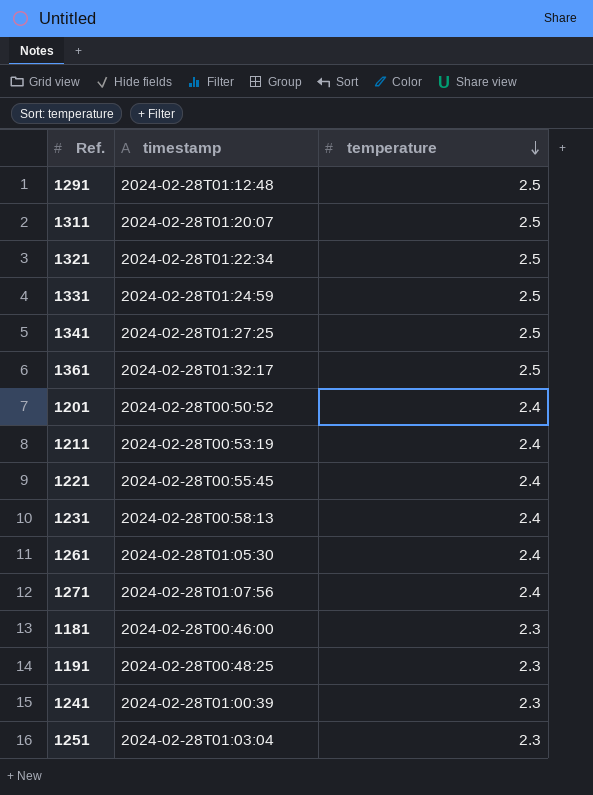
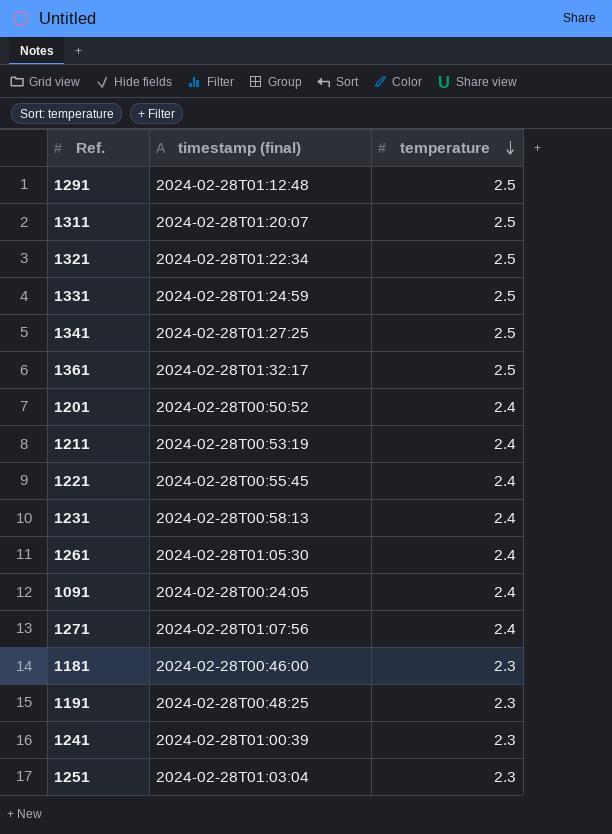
column name: timestamp -> timestamp (final)
row 1091: none -> 2024-02-28T00:24:05 | 2.4

